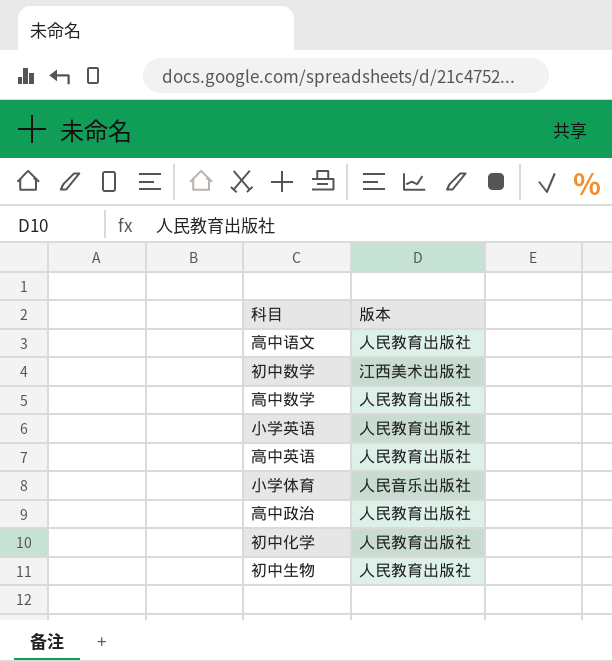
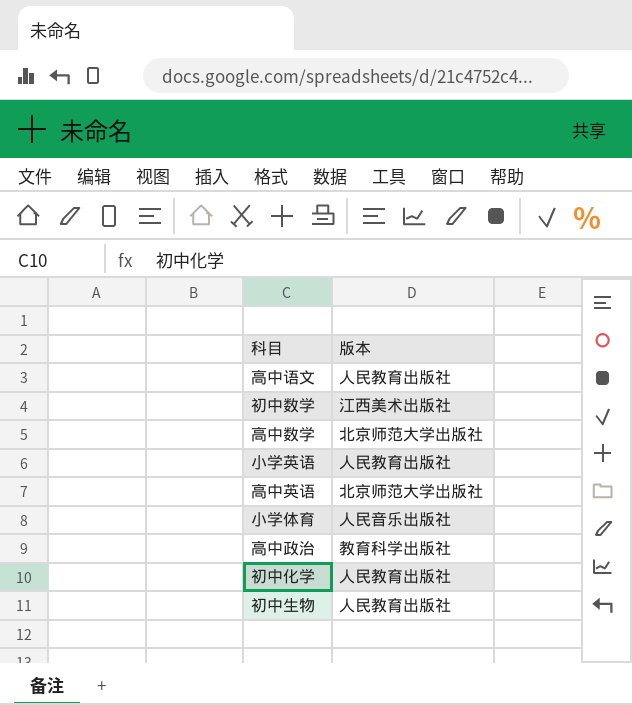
高中数学 | 版本: 人民教育出版社 -> 北京师范大学出版社
高中英语 | 版本: 人民教育出版社 -> 北京师范大学出版社
高中政治 | 版本: 人民教育出版社 -> 教育科学出版社

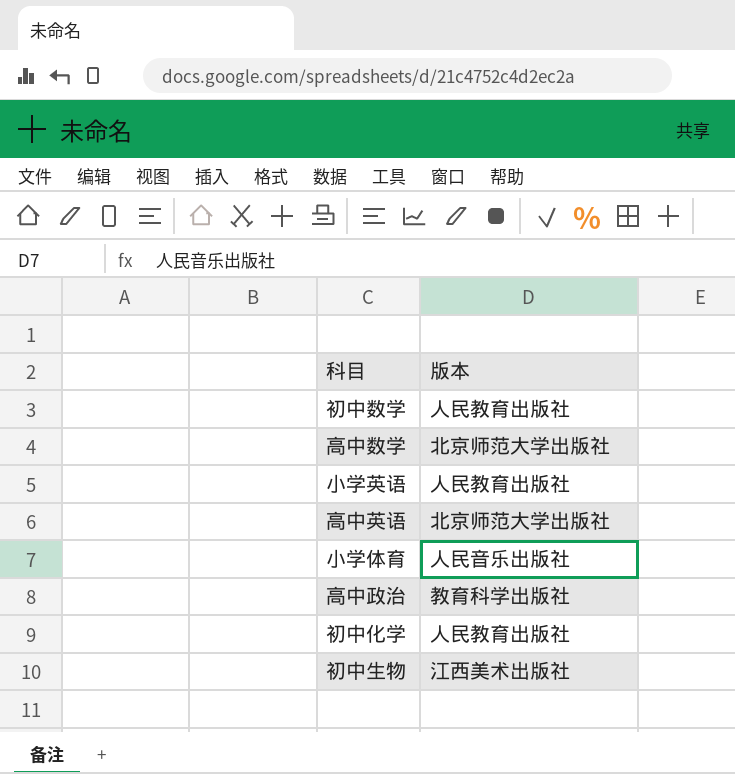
row 高中语文: 人民教育出版社 -> none
初中数学 | 版本: 江西美术出版社 -> 人民教育出版社
初中生物 | 版本: 人民教育出版社 -> 江西美术出版社

